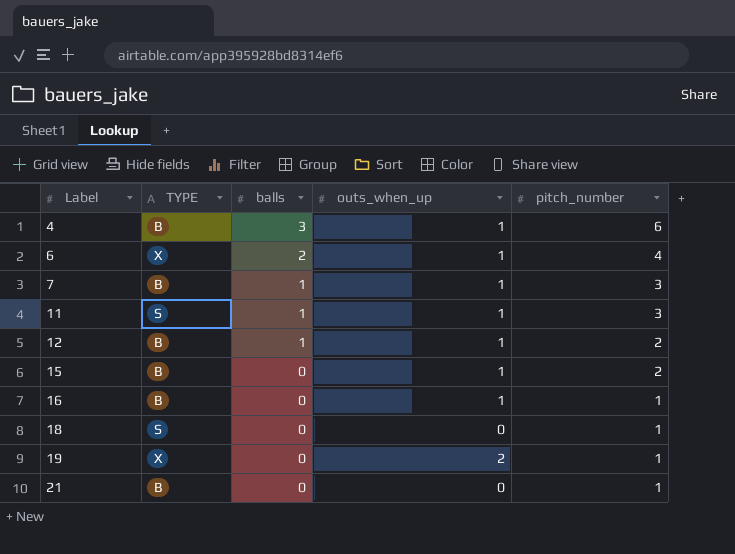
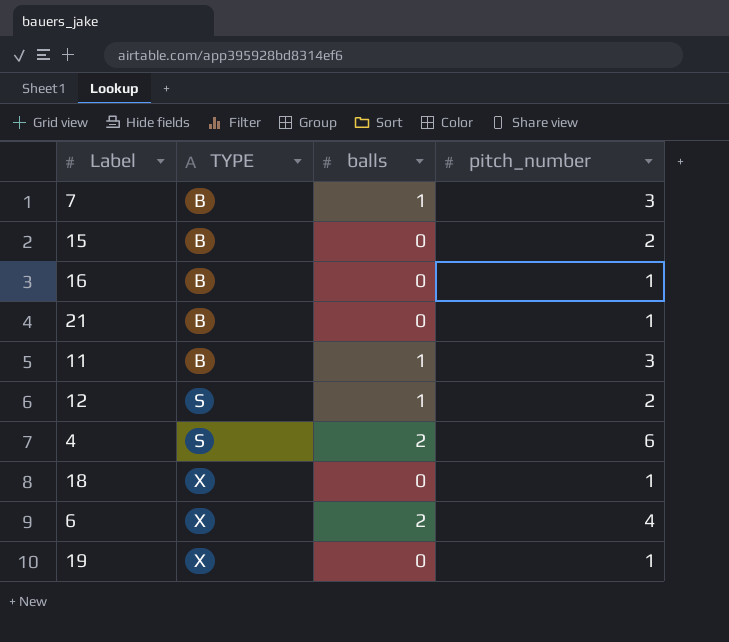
row order: Label ascending -> TYPE ascending
column outs_when_up | position: 4 -> none
11 | TYPE: S -> B
12 | TYPE: B -> S
4 | TYPE: B -> S
4 | balls: 3 -> 2
18 | TYPE: S -> X

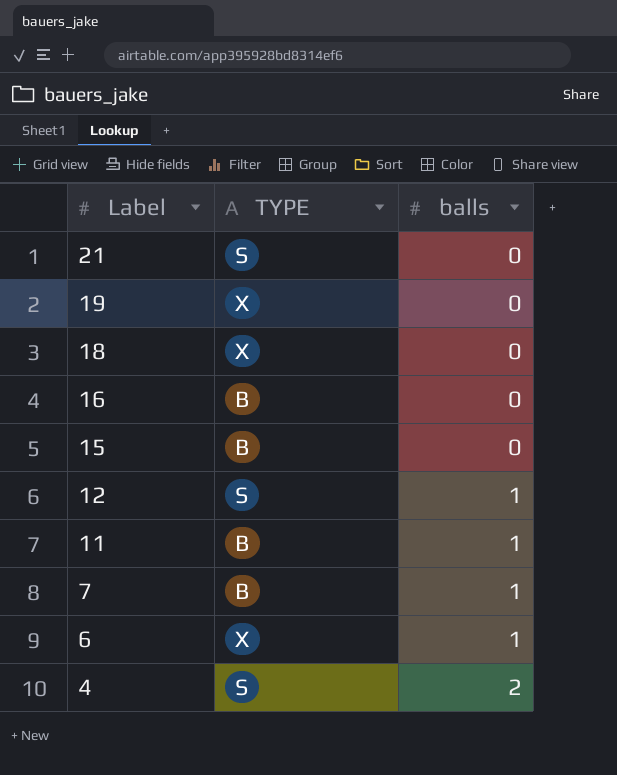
row order: TYPE ascending -> Label descending
column pitch_number | position: 4 -> none
21 | TYPE: B -> S
6 | balls: 2 -> 1

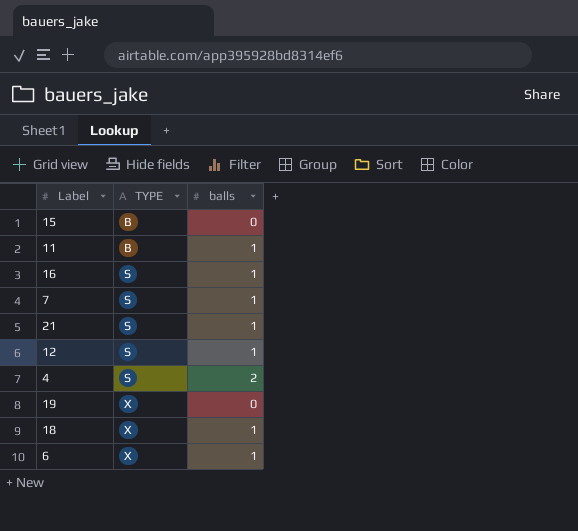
row order: Label descending -> TYPE ascending
16 | TYPE: B -> S
16 | balls: 0 -> 1
7 | TYPE: B -> S
21 | balls: 0 -> 1
18 | balls: 0 -> 1

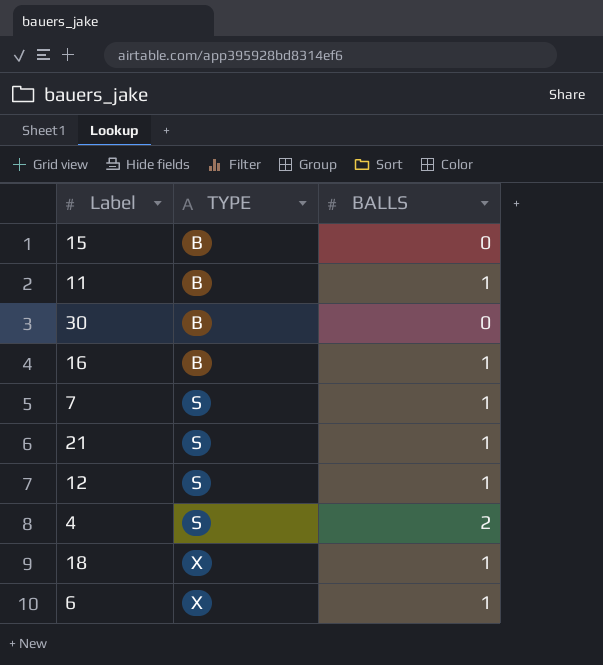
column name: balls -> BALLS
row 19: X | 0 -> none
row 30: none -> B | 0
16 | TYPE: S -> B

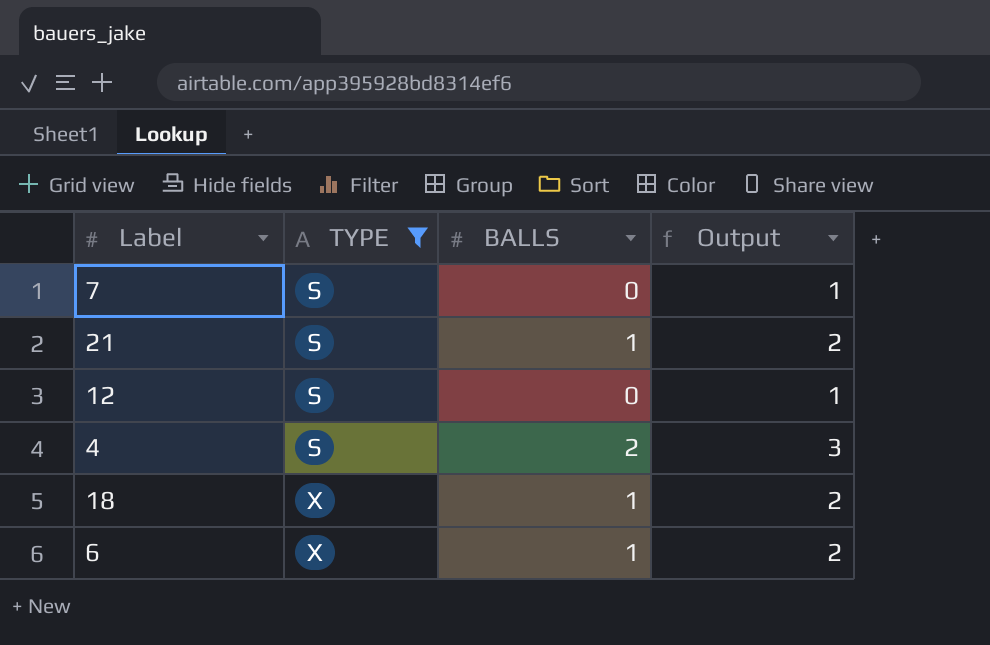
filter: none -> TYPE != B
column Output | formula: none -> [BALLS] + 1
7 | BALLS: 1 -> 0
12 | BALLS: 1 -> 0

